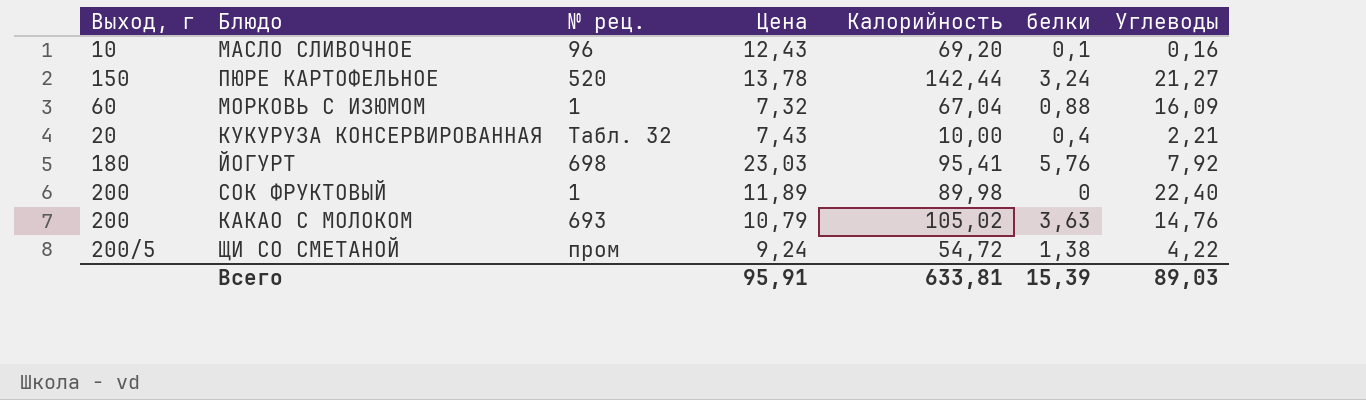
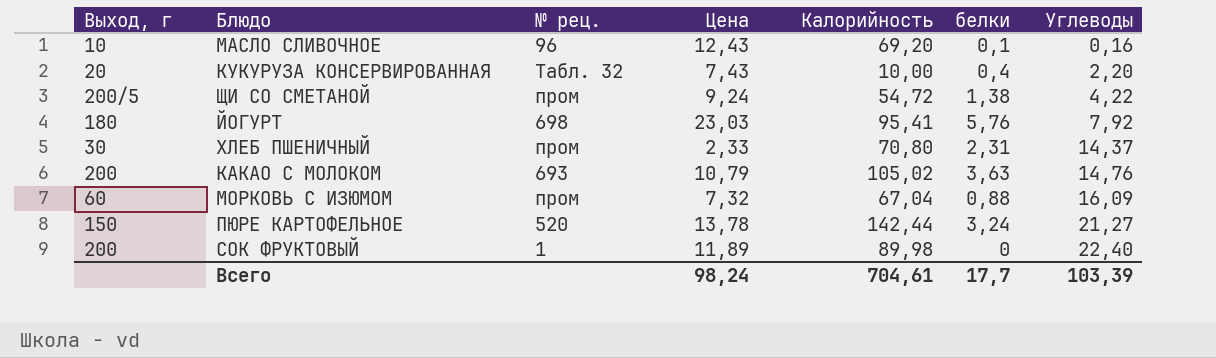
row order: none -> Углеводы ascending
КУКУРУЗА КОНСЕРВИРОВАННАЯ | Углеводы: 2,21 -> 2,20
row ХЛЕБ ПШЕНИЧНЫЙ: none -> 30 | пром | 2,33 | 70,80 | 2,31 | 14,37
МОРКОВЬ С ИЗЮМОМ | № рец.: 1 -> пром
Всего | Цена: 95,91 -> 98,24
Всего | Калорийность: 633,81 -> 704,61
Всего | белки: 15,39 -> 17,7
Всего | Углеводы: 89,03 -> 103,39

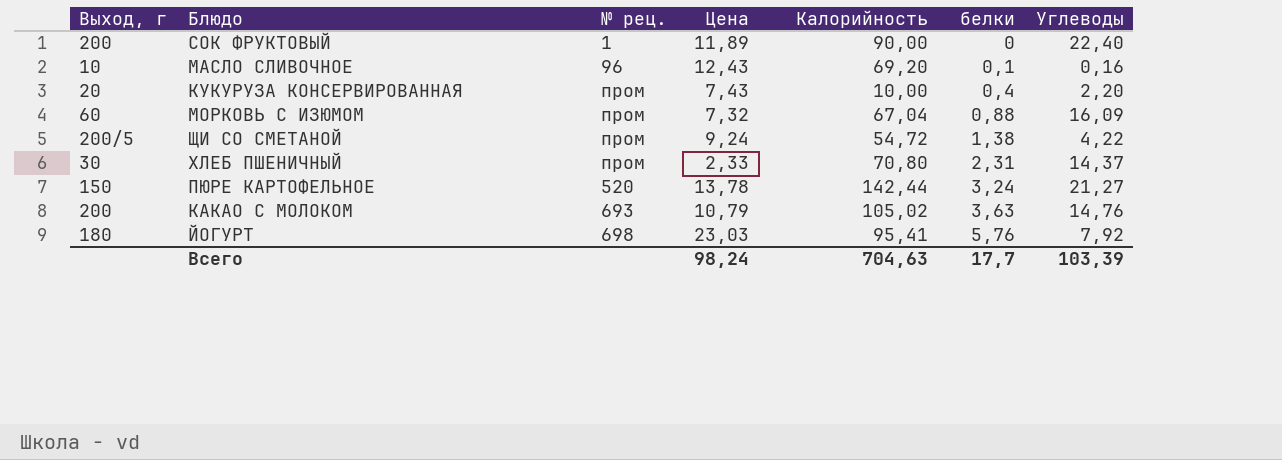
row order: Углеводы ascending -> белки ascending
СОК ФРУКТОВЫЙ | Калорийность: 89,98 -> 90,00
КУКУРУЗА КОНСЕРВИРОВАННАЯ | № рец.: Табл. 32 -> пром
Всего | Калорийность: 704,61 -> 704,63

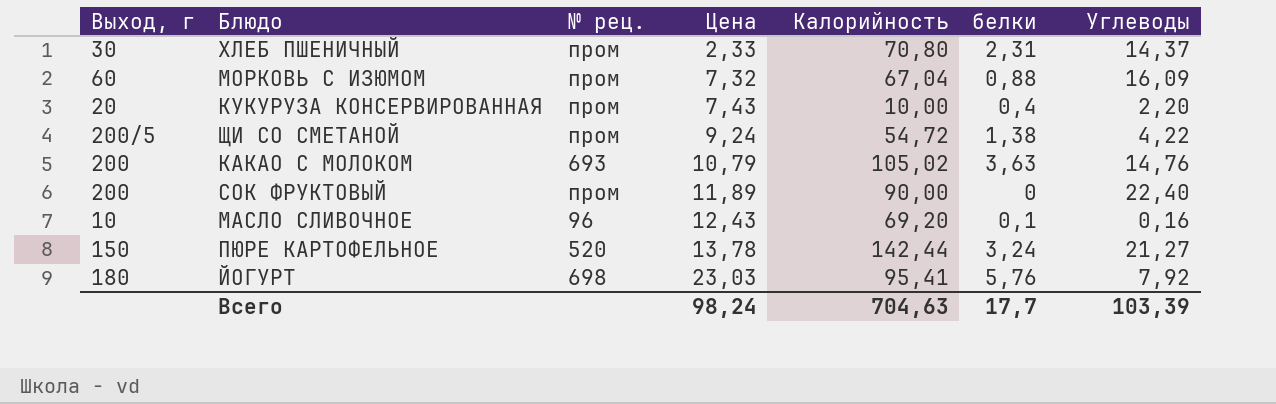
row order: белки ascending -> Цена ascending
СОК ФРУКТОВЫЙ | № рец.: 1 -> пром

